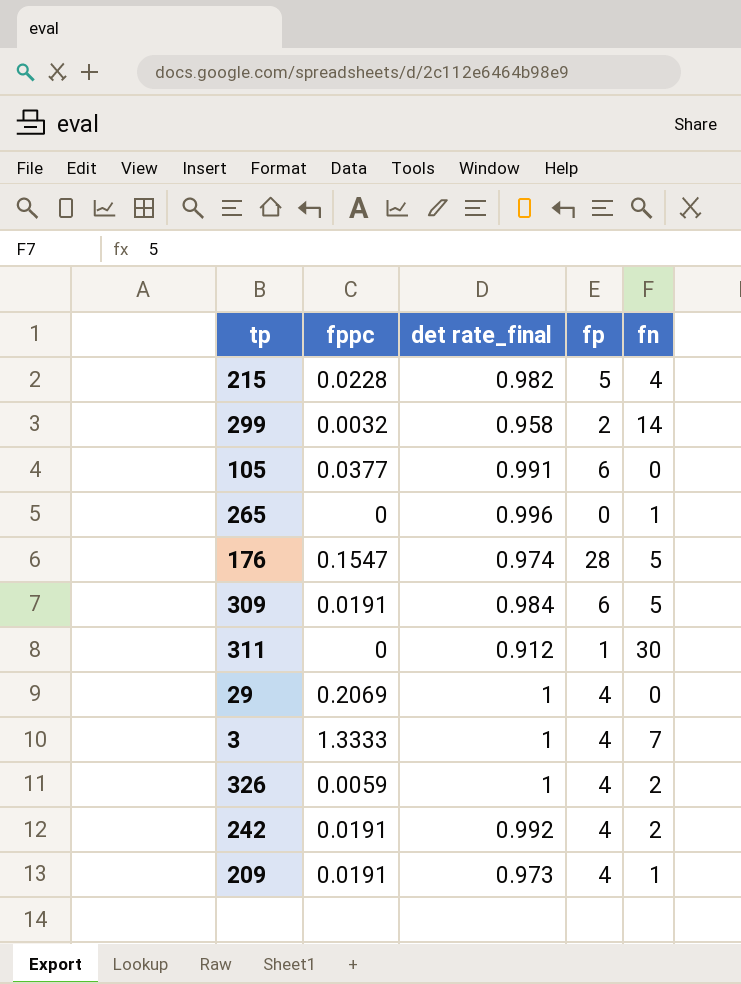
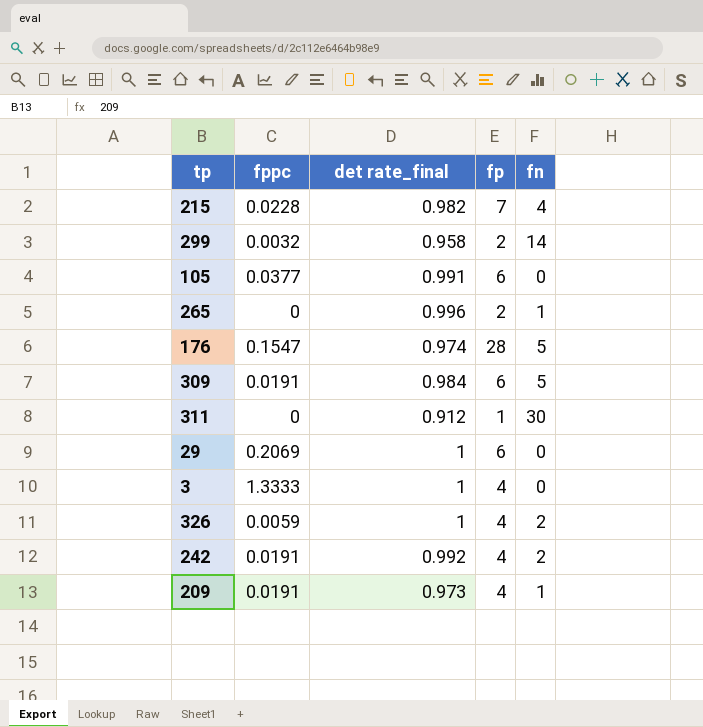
215 | fp: 5 -> 7
265 | fp: 0 -> 2
29 | fp: 4 -> 6
3 | fn: 7 -> 0

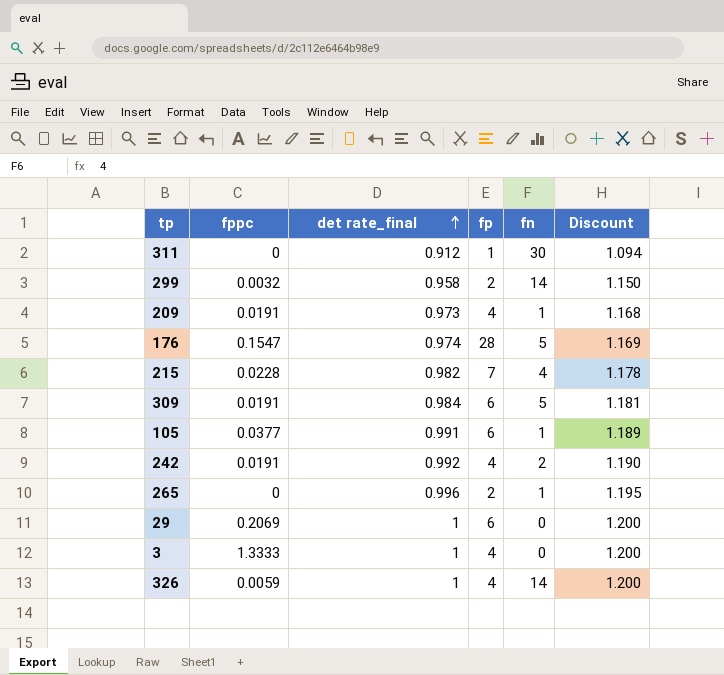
row order: none -> det rate_final ascending
column Discount | formula: none -> [det rate_final] * 1.2
105 | fn: 0 -> 1
326 | fn: 2 -> 14

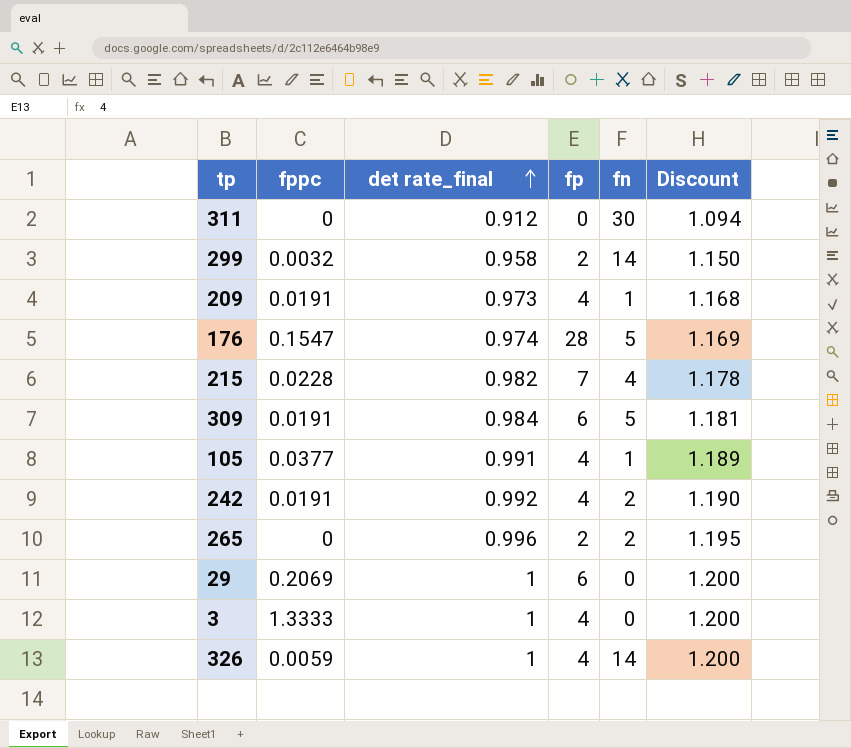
311 | fp: 1 -> 0
105 | fp: 6 -> 4
265 | fn: 1 -> 2

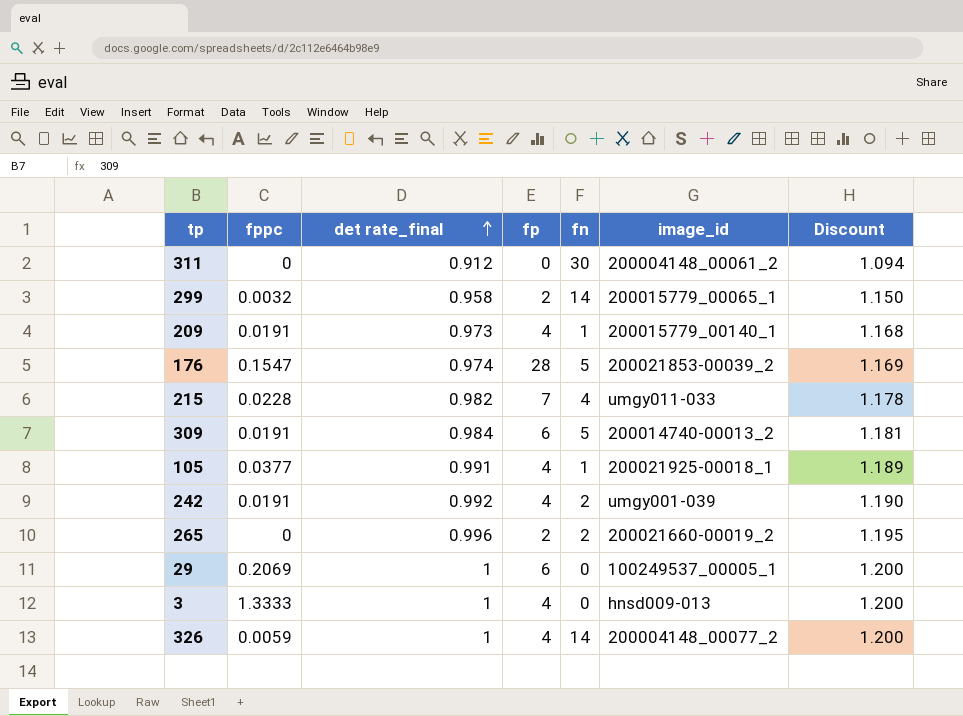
column image_id | position: none -> 6

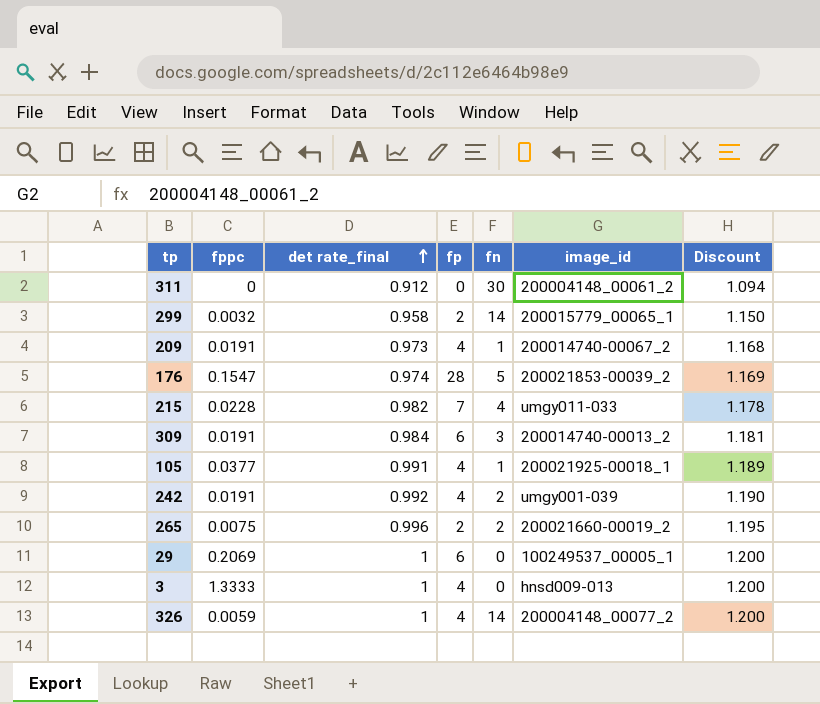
209 | image_id: 200015779_00140_1 -> 200014740-00067_2
309 | fn: 5 -> 3
265 | fppc: 0 -> 0.0075

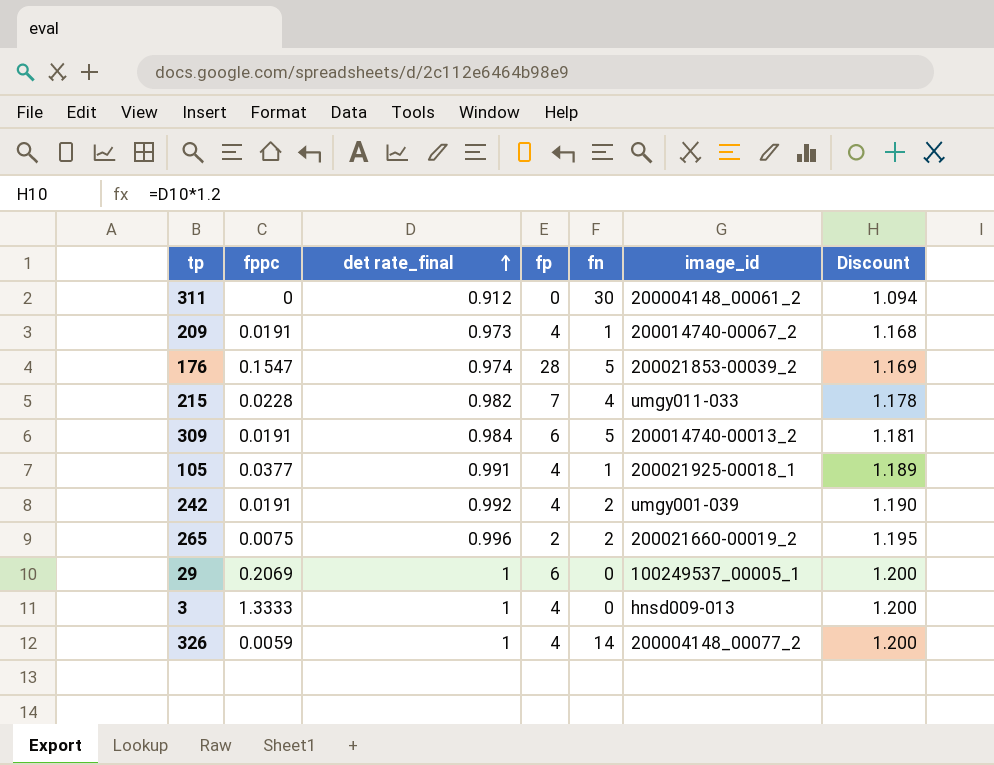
row 299: 0.0032 | 0.958 | 2 | 14 | 200015779_00065_1 | 1.150 -> none
309 | fn: 3 -> 5

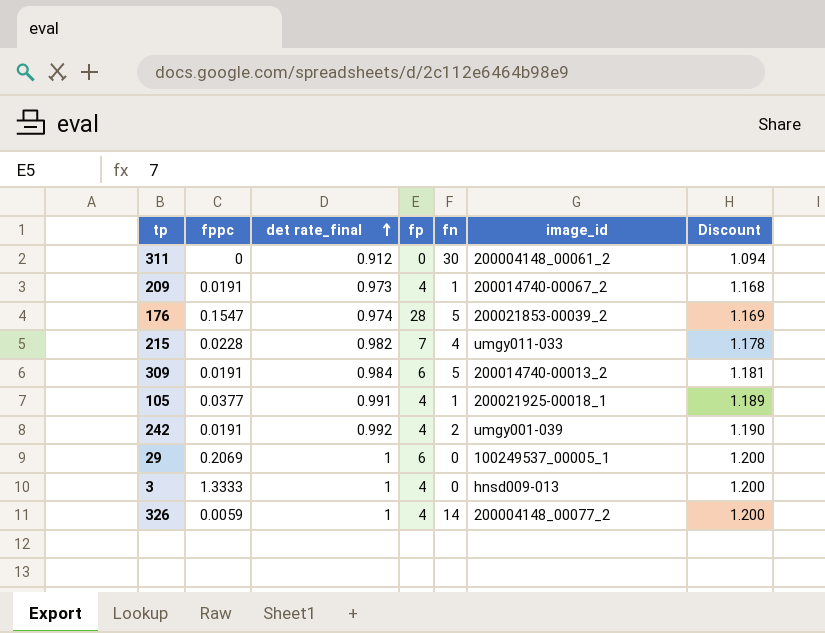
row 265: 0.0075 | 0.996 | 2 | 2 | 200021660-00019_2 | 1.195 -> none

